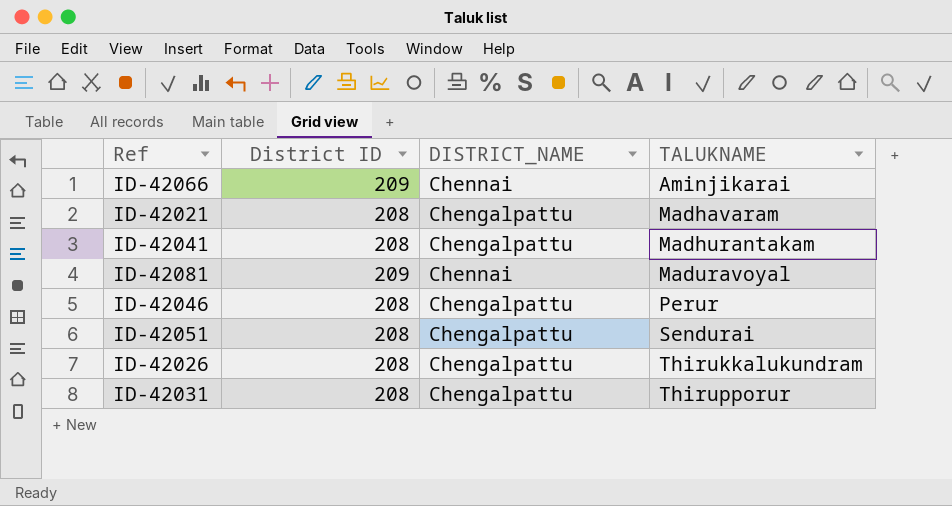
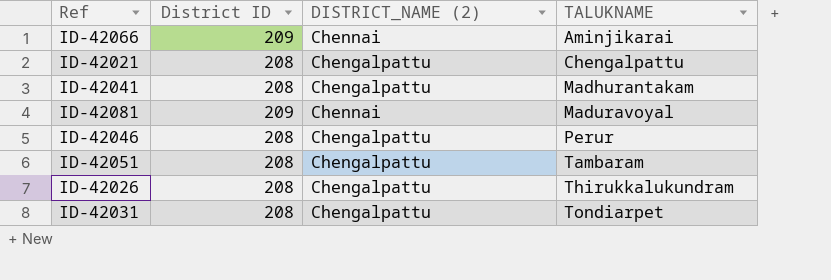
column name: DISTRICT_NAME -> DISTRICT_NAME (2)
ID-42021 | TALUKNAME: Madhavaram -> Chengalpattu
ID-42051 | TALUKNAME: Sendurai -> Tambaram
ID-42031 | TALUKNAME: Thirupporur -> Tondiarpet

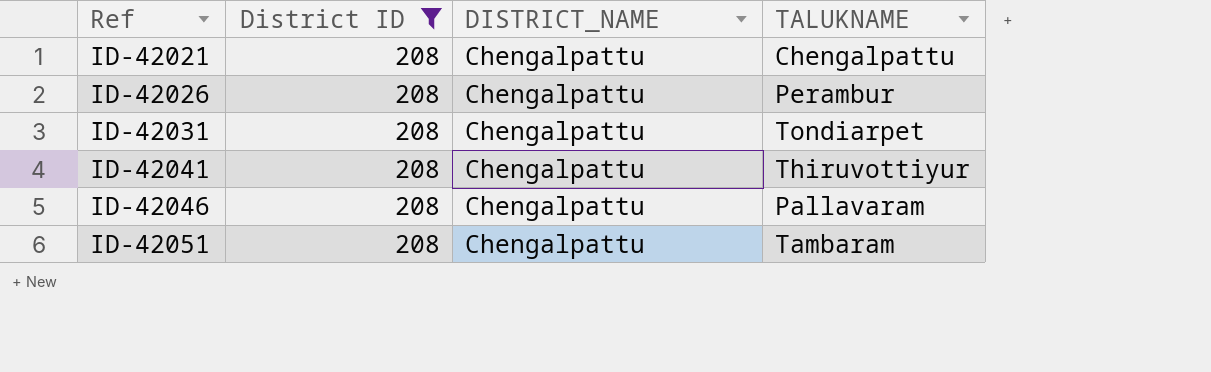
filter: none -> District ID = 208
row order: TALUKNAME ascending -> Ref ascending
column name: DISTRICT_NAME (2) -> DISTRICT_NAME
ID-42026 | TALUKNAME: Thirukkalukundram -> Perambur
ID-42041 | TALUKNAME: Madhurantakam -> Thiruvottiyur
ID-42046 | TALUKNAME: Perur -> Pallavaram

